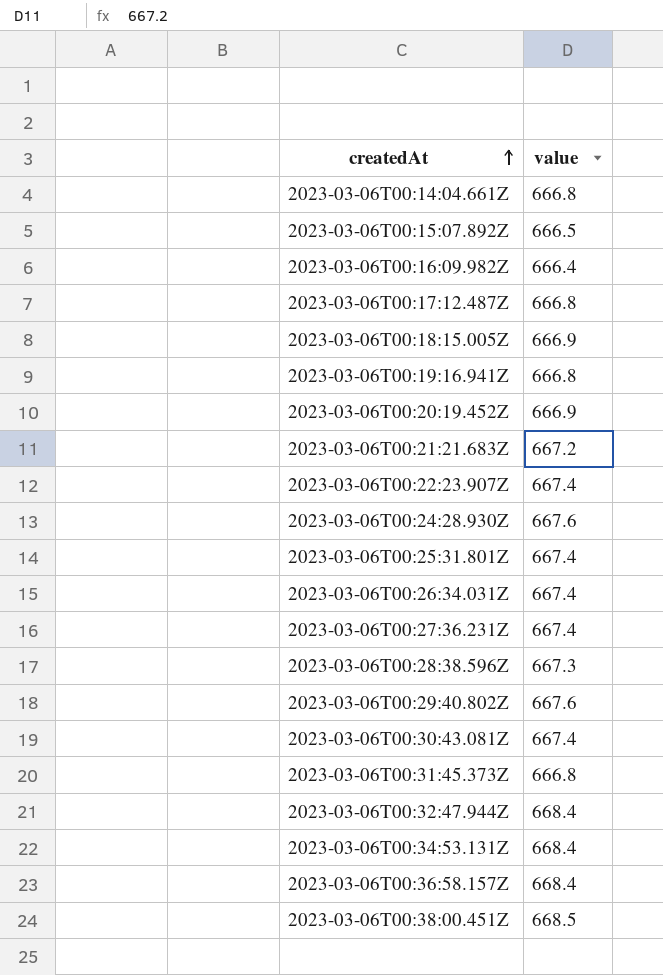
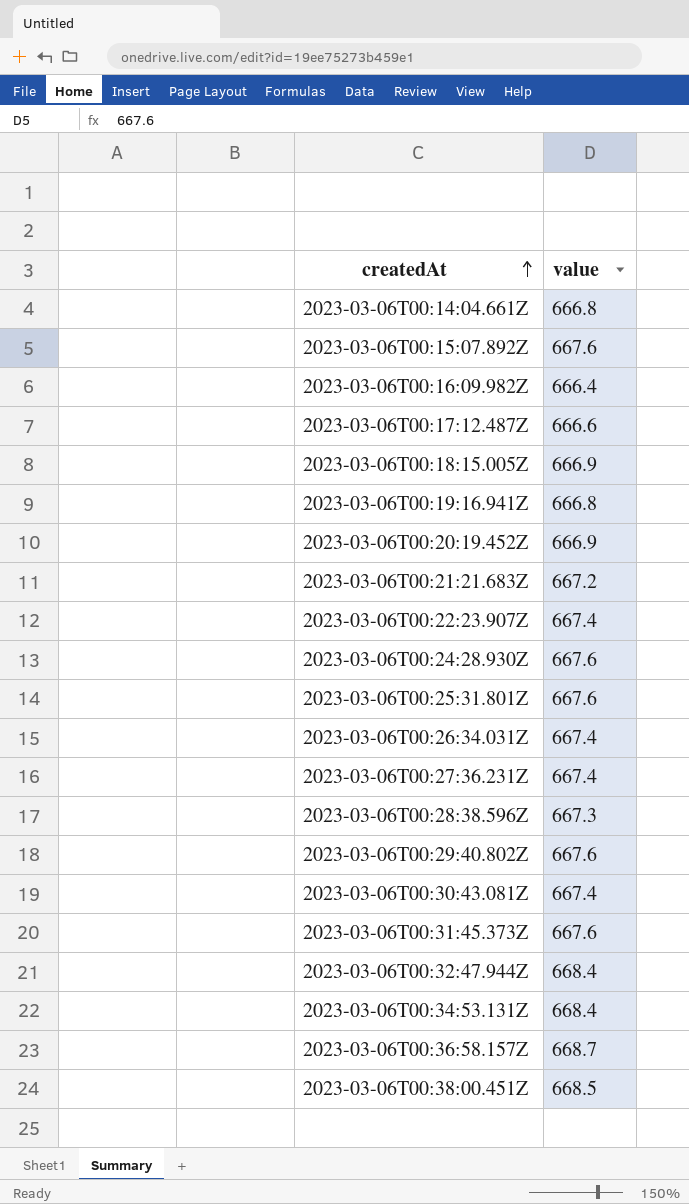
2023-03-06T00:15:07.892Z | value: 666.5 -> 667.6
2023-03-06T00:17:12.487Z | value: 666.8 -> 666.6
2023-03-06T00:25:31.801Z | value: 667.4 -> 667.6
2023-03-06T00:31:45.373Z | value: 666.8 -> 667.6
2023-03-06T00:36:58.157Z | value: 668.4 -> 668.7

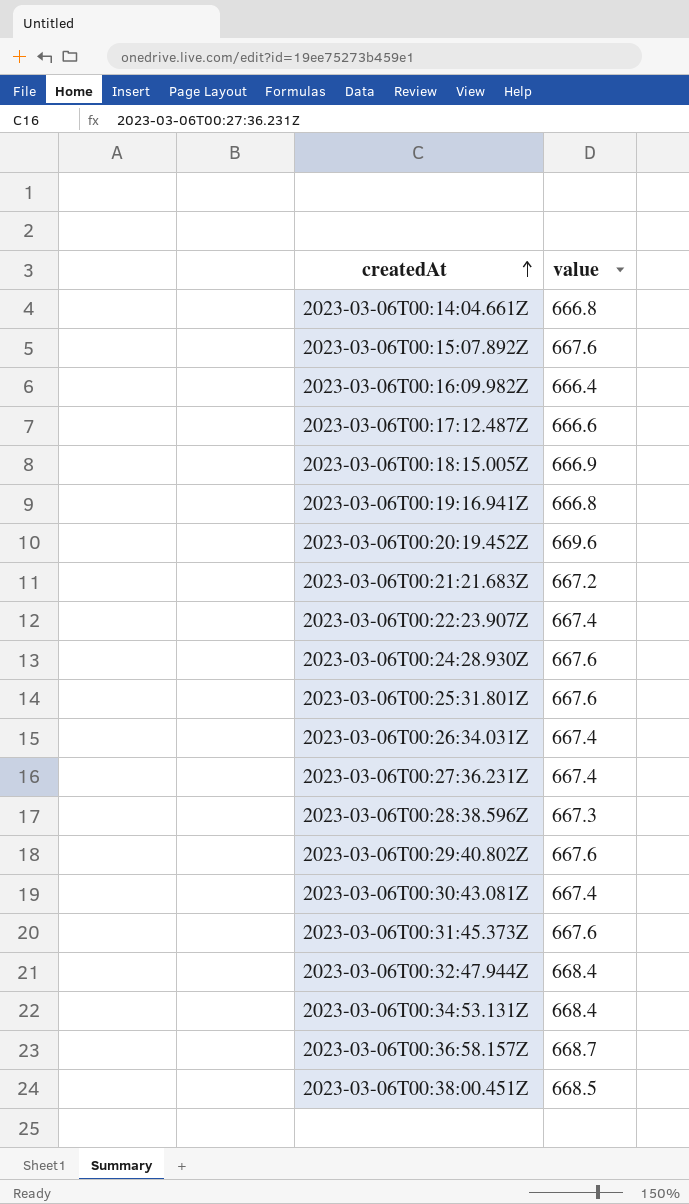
2023-03-06T00:20:19.452Z | value: 666.9 -> 669.6

